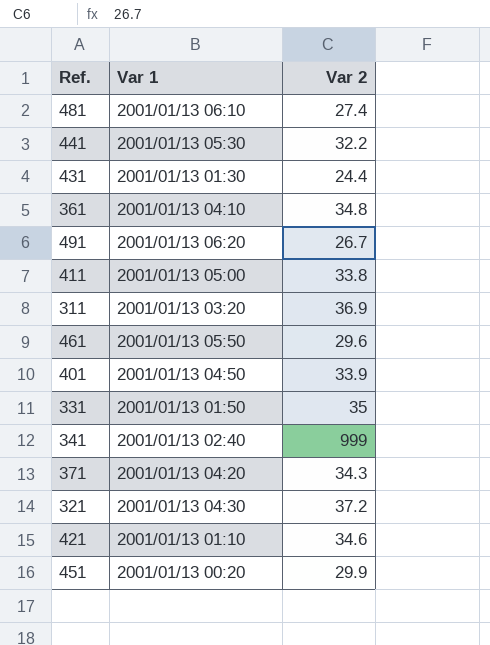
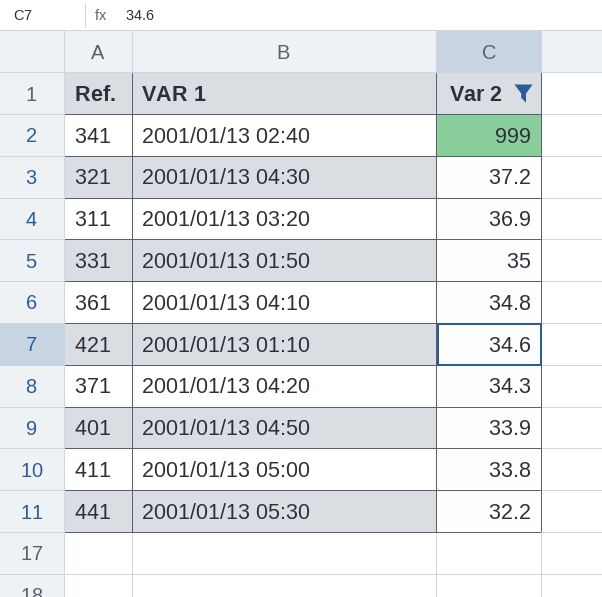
filter: none -> Var 2 >= 32.2
row order: none -> Var 2 descending
column name: Var 1 -> VAR 1

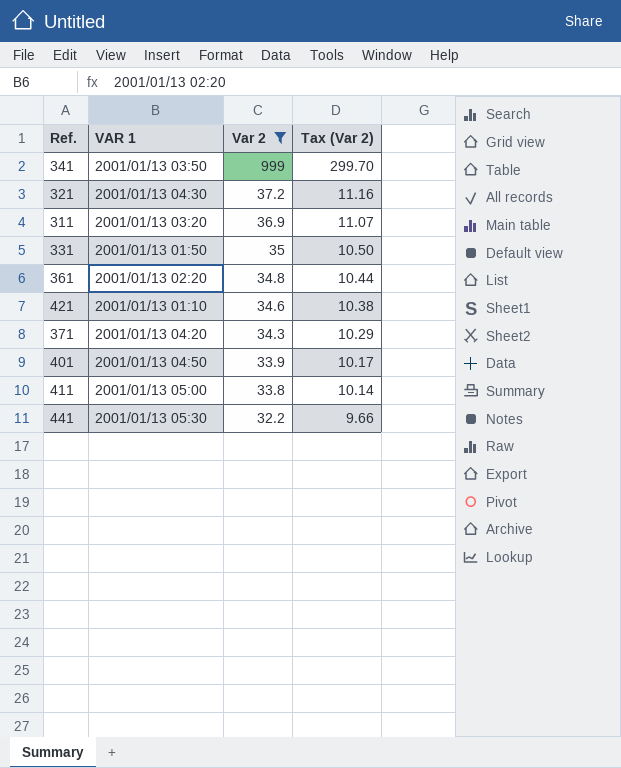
column Tax (Var 2) | formula: none -> [Var 2] * 0.3
341 | VAR 1: 2001/01/13 02:40 -> 2001/01/13 03:50
361 | VAR 1: 2001/01/13 04:10 -> 2001/01/13 02:20

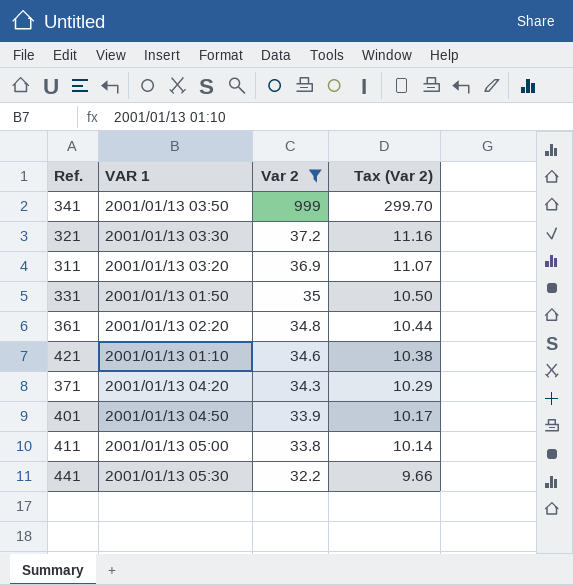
321 | VAR 1: 2001/01/13 04:30 -> 2001/01/13 03:30

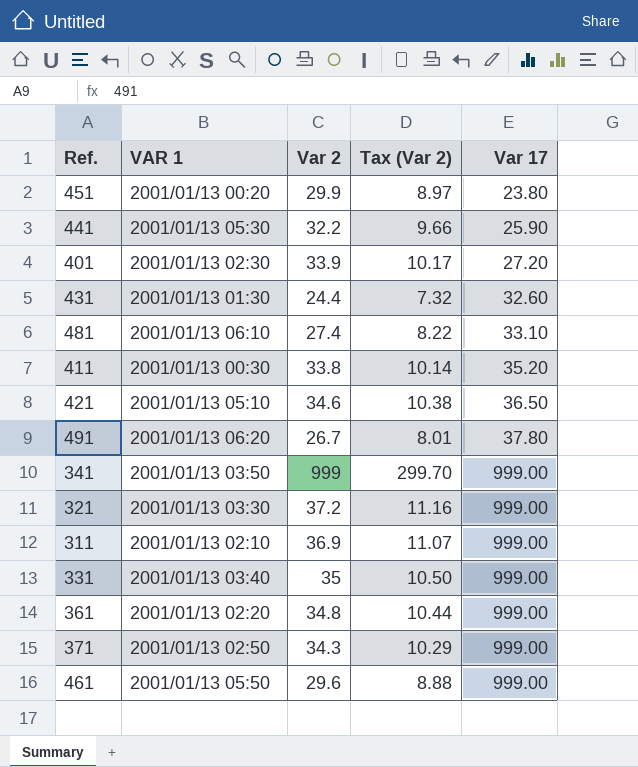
filter: Var 2 >= 32.2 -> none
row order: Var 2 descending -> Var 17 ascending
column Var 17 | position: none -> 5
401 | VAR 1: 2001/01/13 04:50 -> 2001/01/13 02:30
411 | VAR 1: 2001/01/13 05:00 -> 2001/01/13 00:30
421 | VAR 1: 2001/01/13 01:10 -> 2001/01/13 05:10
311 | VAR 1: 2001/01/13 03:20 -> 2001/01/13 02:10
331 | VAR 1: 2001/01/13 01:50 -> 2001/01/13 03:40
371 | VAR 1: 2001/01/13 04:20 -> 2001/01/13 02:50

